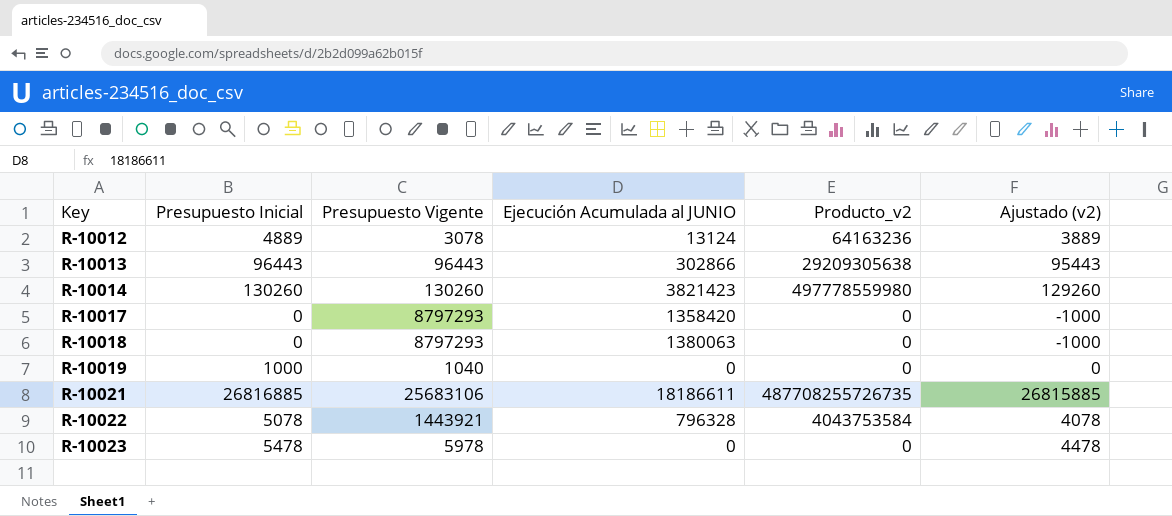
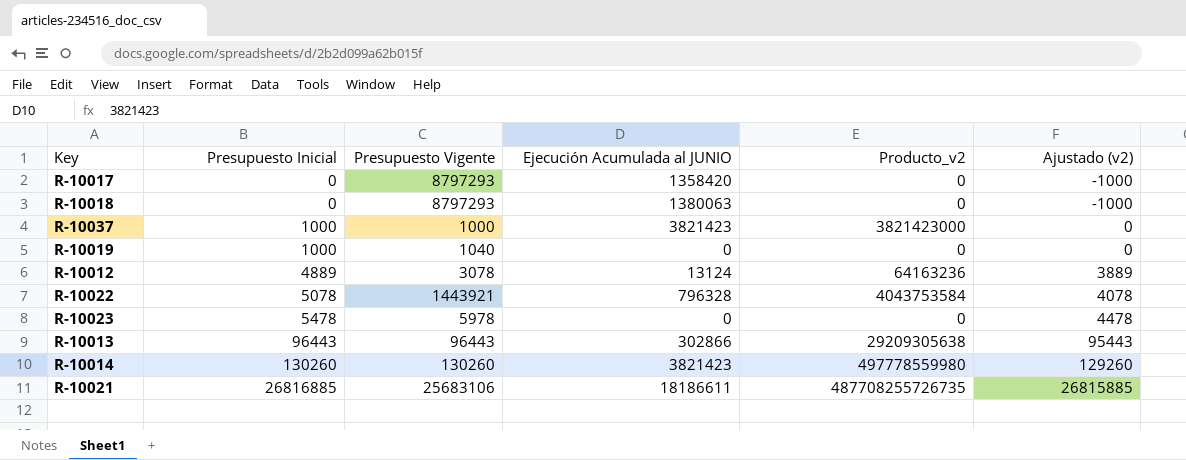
row order: Key ascending -> Presupuesto Inicial ascending
row R-10037: none -> 1000 | 1000 | 3821423 | 3821423000 | 0

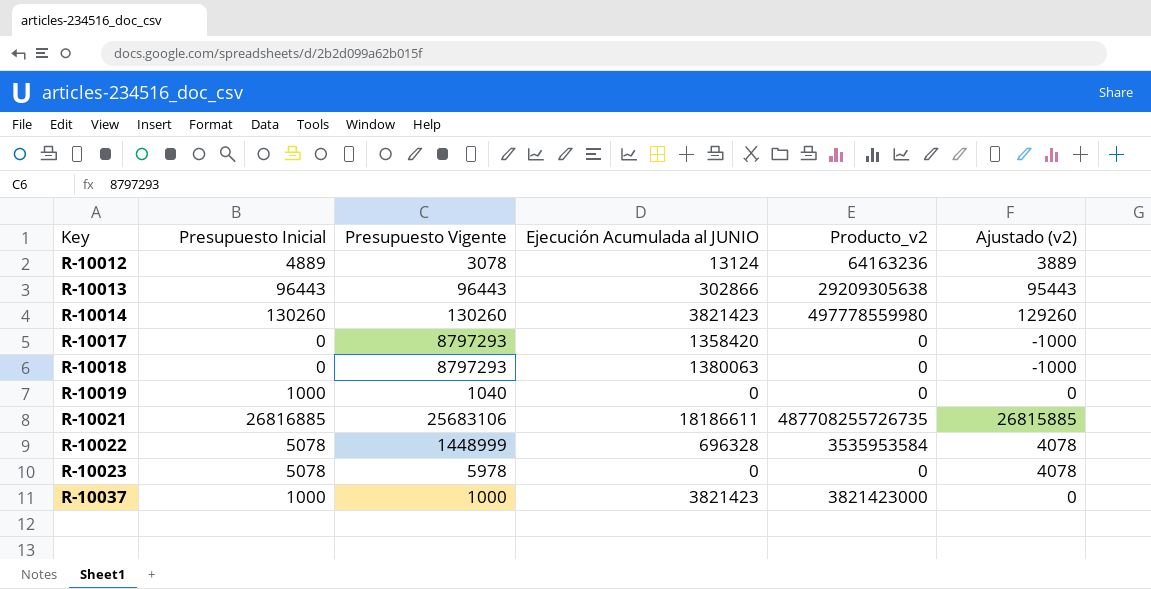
row order: Presupuesto Inicial ascending -> Key ascending
R-10022 | Presupuesto Vigente: 1443921 -> 1448999
R-10022 | Ejecución Acumulada al JUNIO: 796328 -> 696328
R-10022 | Producto_v2: 4043753584 -> 3535953584
R-10023 | Presupuesto Inicial: 5478 -> 5078
R-10023 | Ajustado (v2): 4478 -> 4078

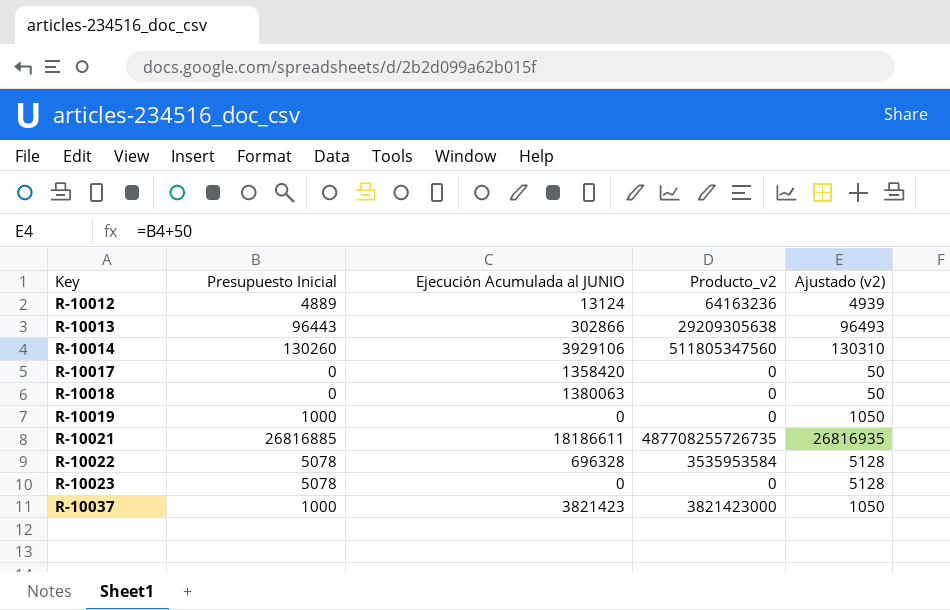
column Presupuesto Vigente | position: 3 -> none
column Ajustado (v2) | formula: [Presupuesto Inicial] - 1000 -> [Presupuesto Inicial] + 50
R-10014 | Ejecución Acumulada al JUNIO: 3821423 -> 3929106
R-10014 | Producto_v2: 497778559980 -> 511805347560

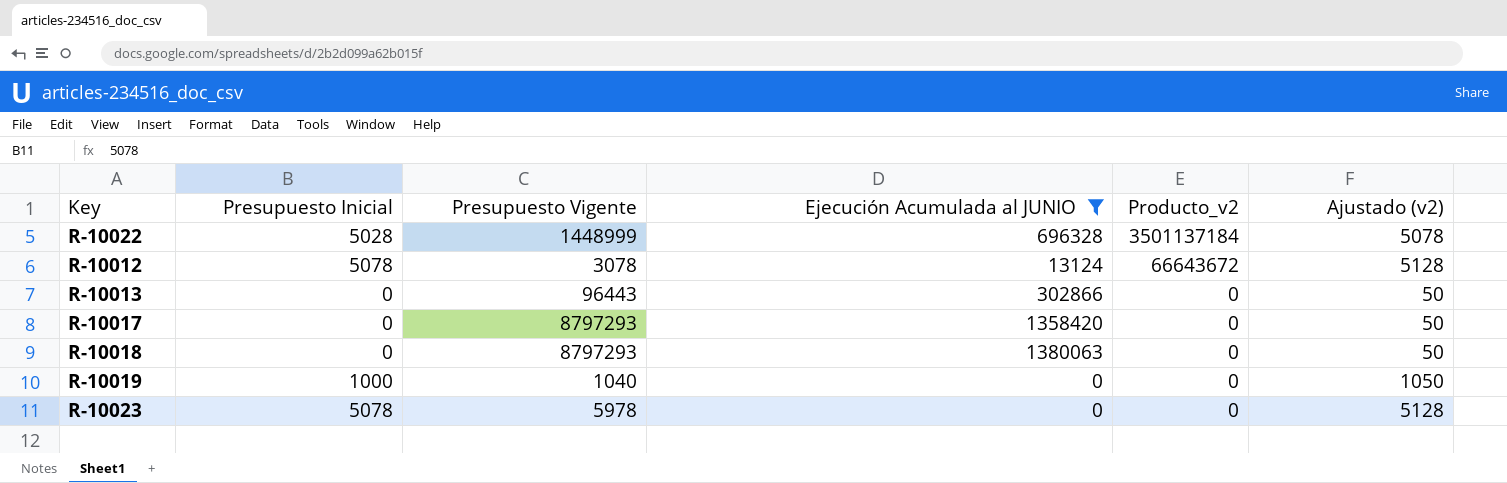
filter: none -> Ejecución Acumulada al JUNIO <= 1380063
row order: Key ascending -> Producto_v2 descending
column Presupuesto Vigente | position: none -> 3
R-10022 | Presupuesto Inicial: 5078 -> 5028
R-10022 | Producto_v2: 3535953584 -> 3501137184
R-10022 | Ajustado (v2): 5128 -> 5078
R-10012 | Presupuesto Inicial: 4889 -> 5078
R-10012 | Producto_v2: 64163236 -> 66643672
R-10012 | Ajustado (v2): 4939 -> 5128
R-10013 | Presupuesto Inicial: 96443 -> 0
R-10013 | Producto_v2: 29209305638 -> 0
R-10013 | Ajustado (v2): 96493 -> 50

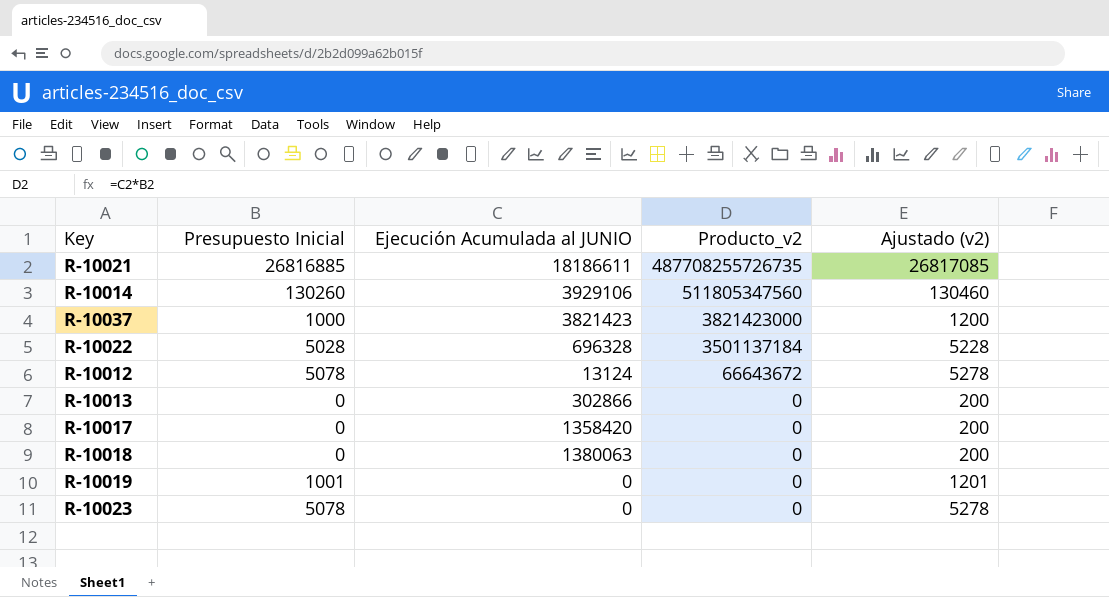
filter: Ejecución Acumulada al JUNIO <= 1380063 -> none
column Presupuesto Vigente | position: 3 -> none
column Ajustado (v2) | formula: [Presupuesto Inicial] + 50 -> [Presupuesto Inicial] + 200
R-10019 | Presupuesto Inicial: 1000 -> 1001

